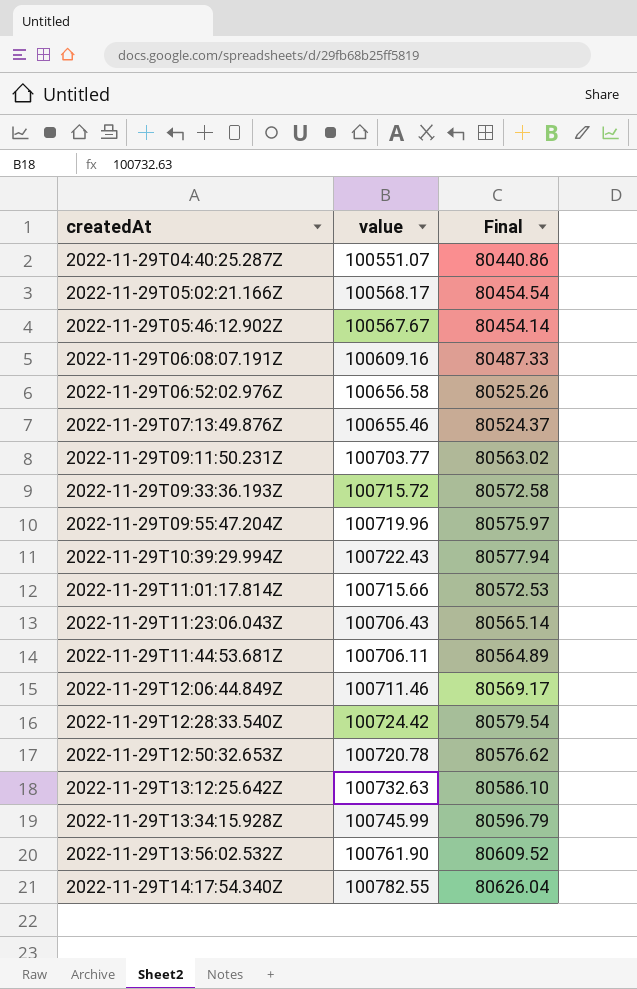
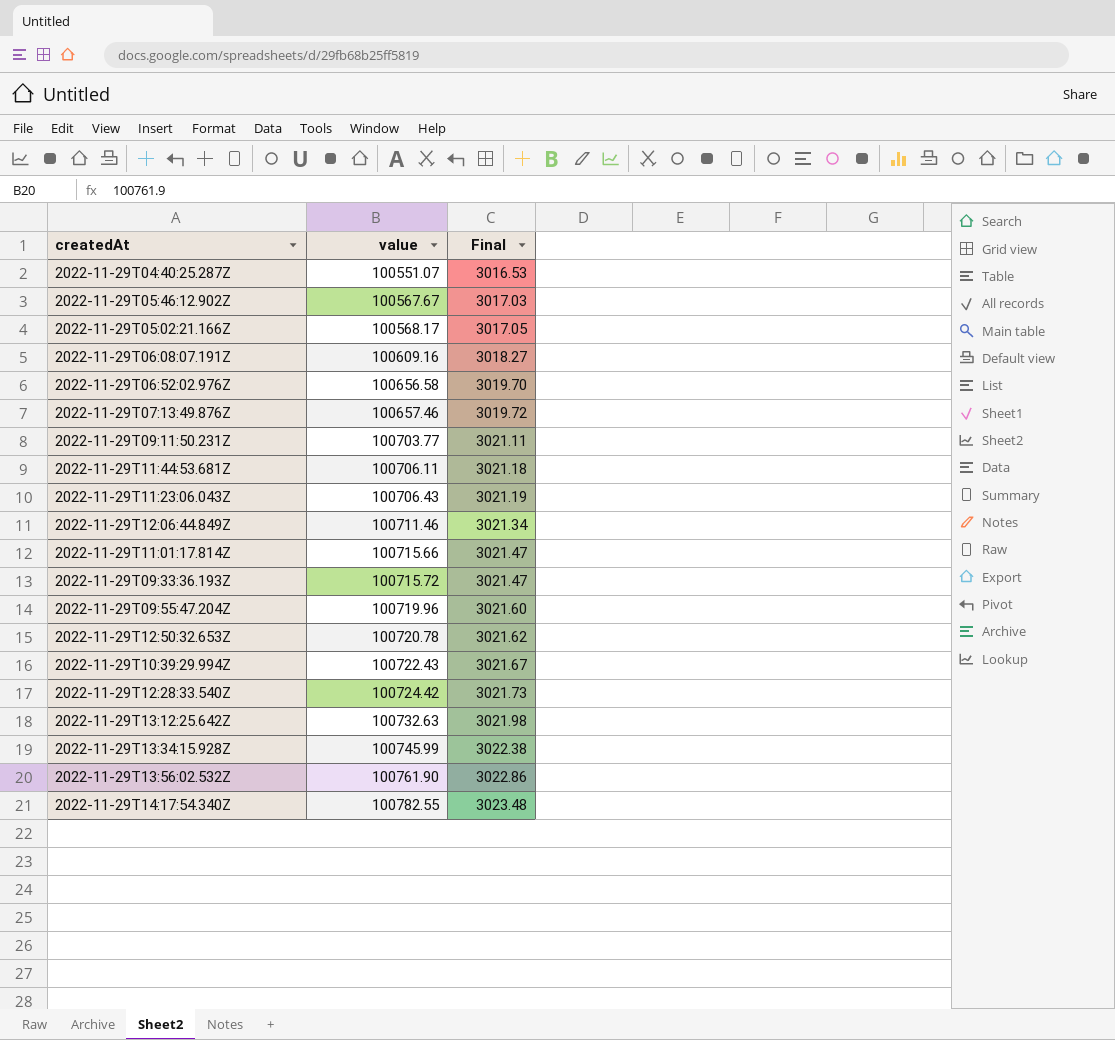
row order: createdAt ascending -> value ascending
column Final | formula: [value] * 0.8 -> [value] * 0.03
2022-11-29T07:13:49.876Z | value: 100655.46 -> 100657.46

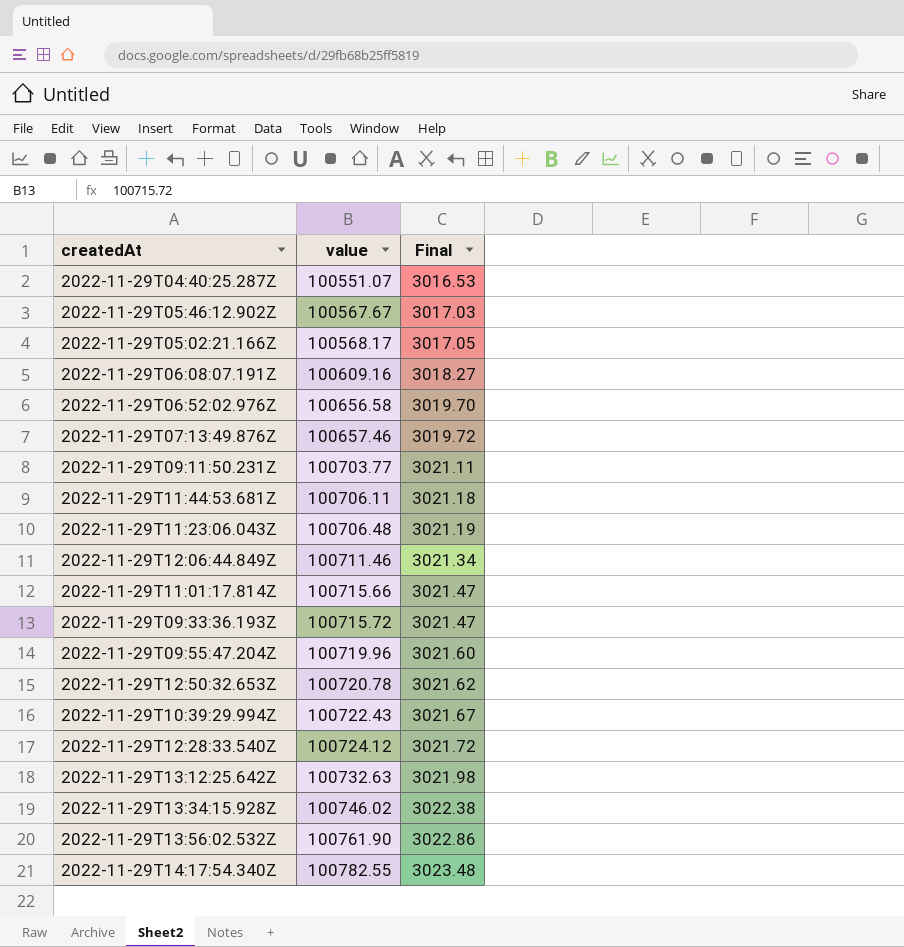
2022-11-29T11:23:06.043Z | value: 100706.43 -> 100706.48
2022-11-29T12:28:33.540Z | value: 100724.42 -> 100724.12
2022-11-29T12:28:33.540Z | Final: 3021.73 -> 3021.72
2022-11-29T13:34:15.928Z | value: 100745.99 -> 100746.02

